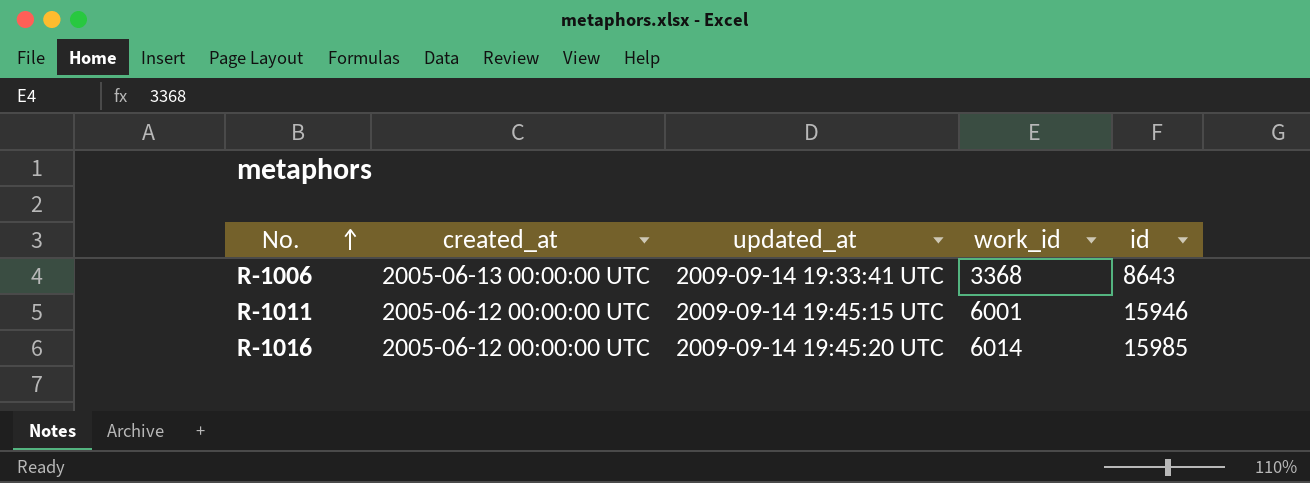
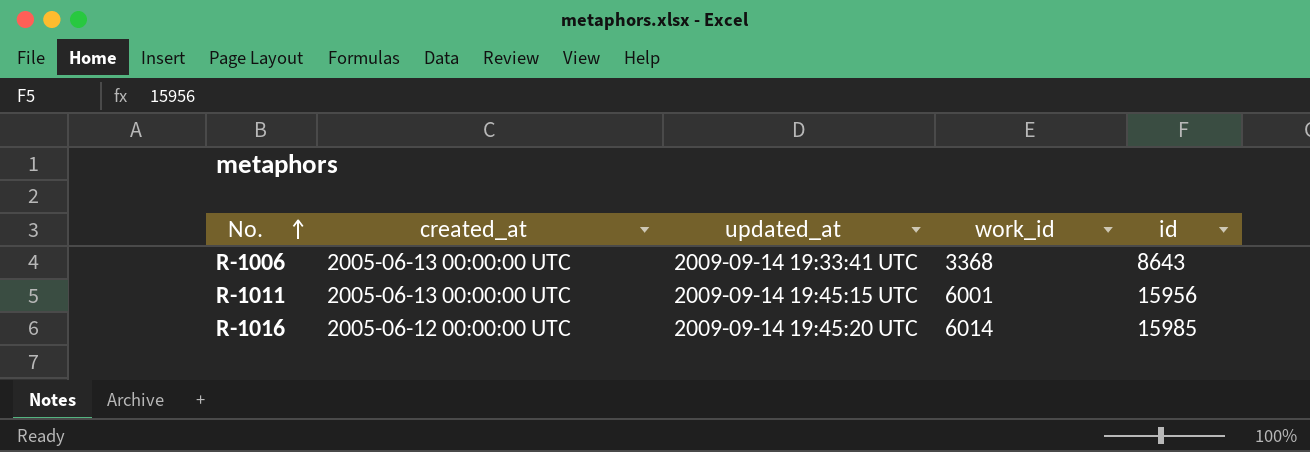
R-1011 | created_at: 2005-06-12 00:00:00 UTC -> 2005-06-13 00:00:00 UTC
R-1011 | id: 15946 -> 15956

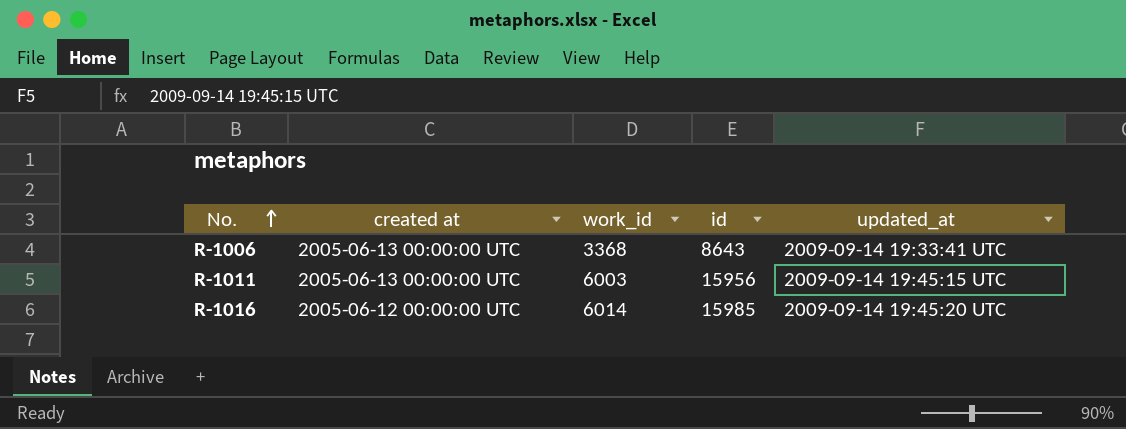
column name: created_at -> created at
column updated_at | position: 3 -> 5
R-1011 | work_id: 6001 -> 6003

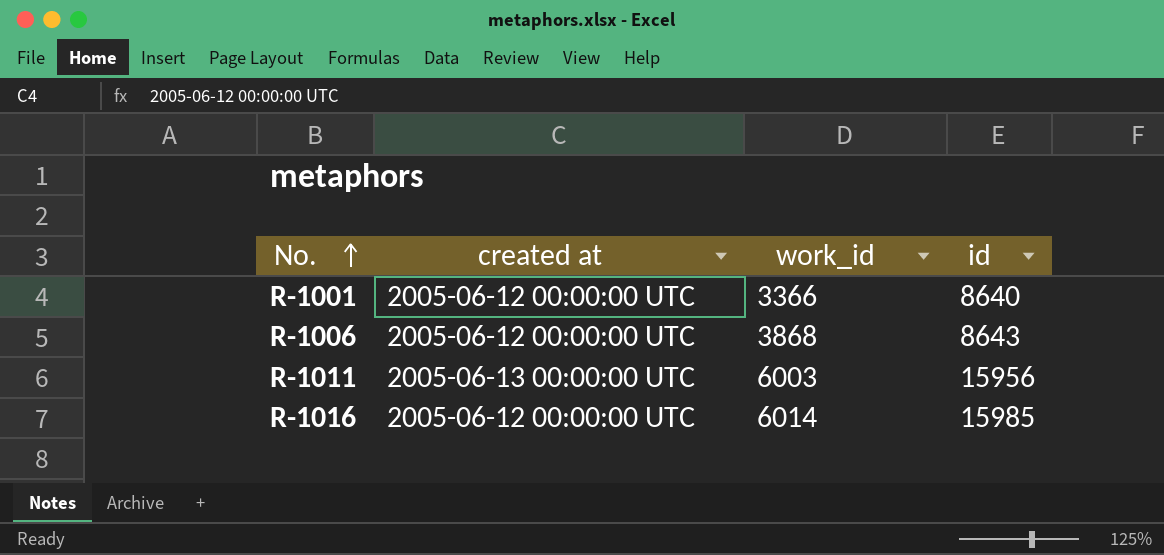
column updated_at | position: 5 -> none
row R-1001: none -> 2005-06-12 00:00:00 UTC | 3366 | 8640
R-1006 | created at: 2005-06-13 00:00:00 UTC -> 2005-06-12 00:00:00 UTC
R-1006 | work_id: 3368 -> 3868

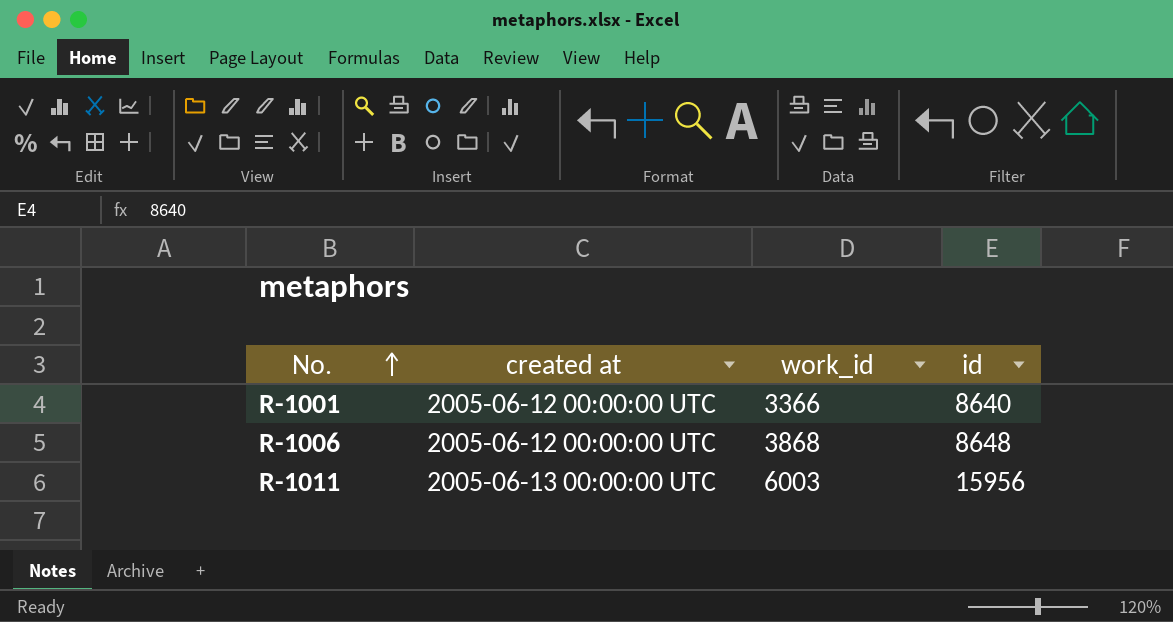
row R-1016: 2005-06-12 00:00:00 UTC | 6014 | 15985 -> none
R-1006 | id: 8643 -> 8648

